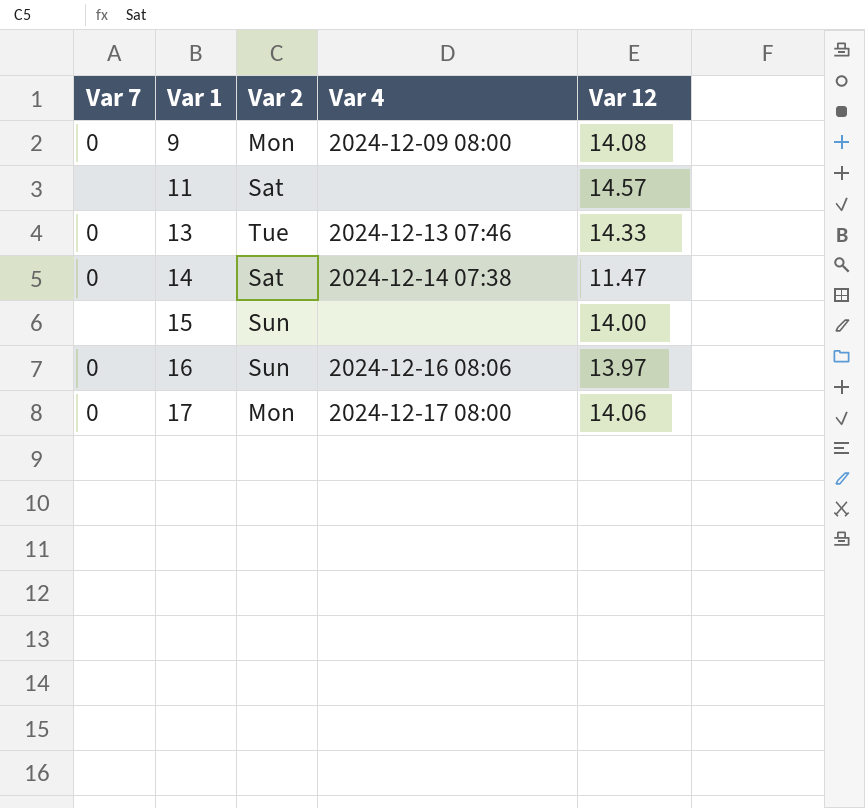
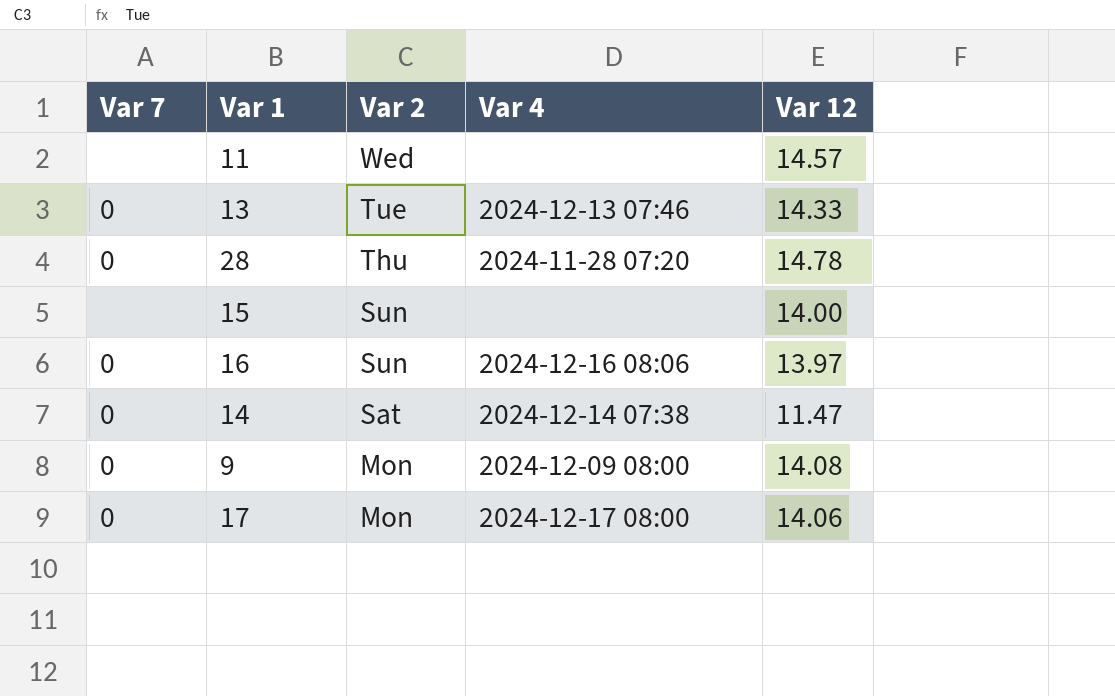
row order: Var 1 ascending -> Var 2 descending
11 | Var 2: Sat -> Wed
row 28: none -> 0 | Thu | 2024-11-28 07:20 | 14.78

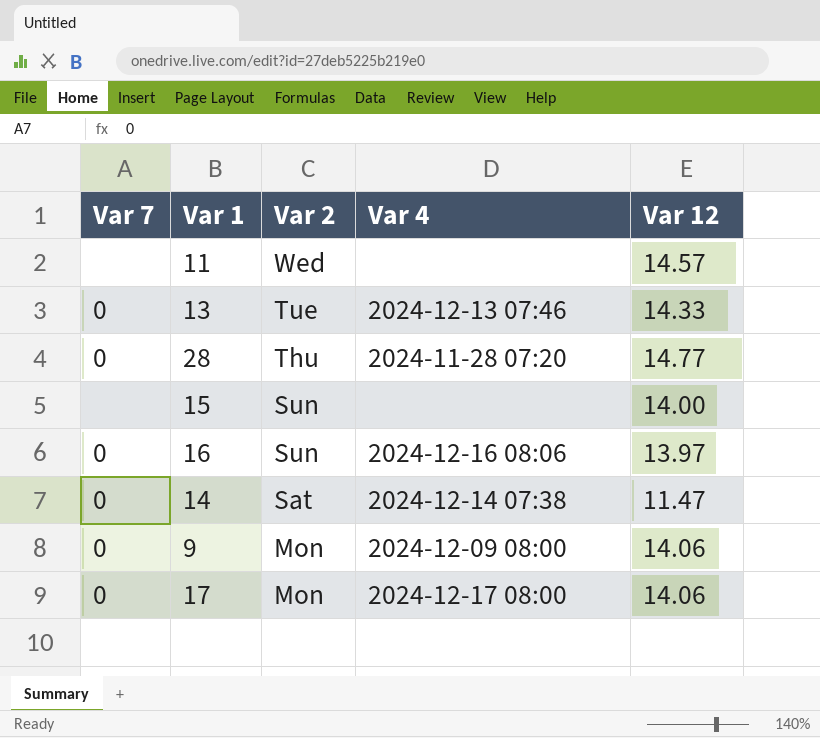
28 | Var 12: 14.78 -> 14.77
9 | Var 12: 14.08 -> 14.06

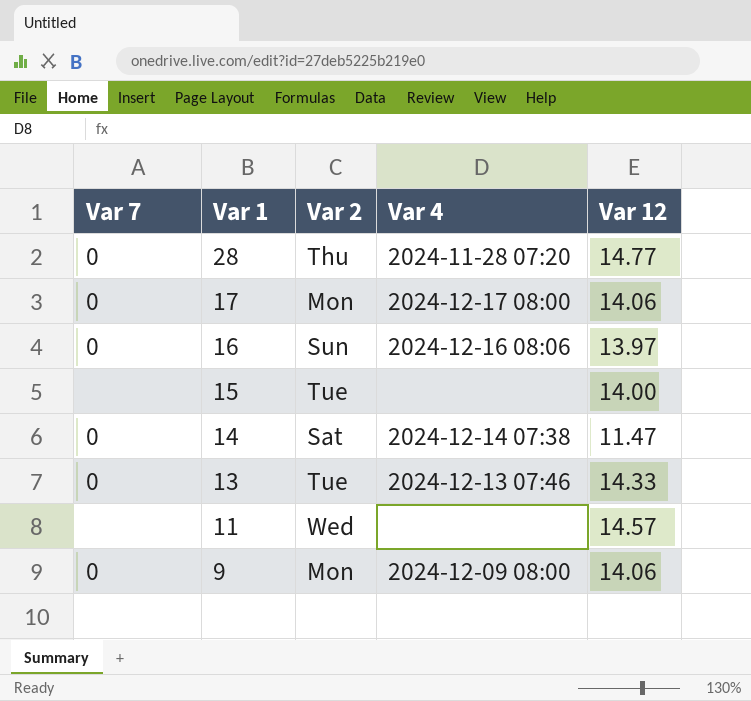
row order: Var 2 descending -> Var 1 descending
15 | Var 2: Sun -> Tue

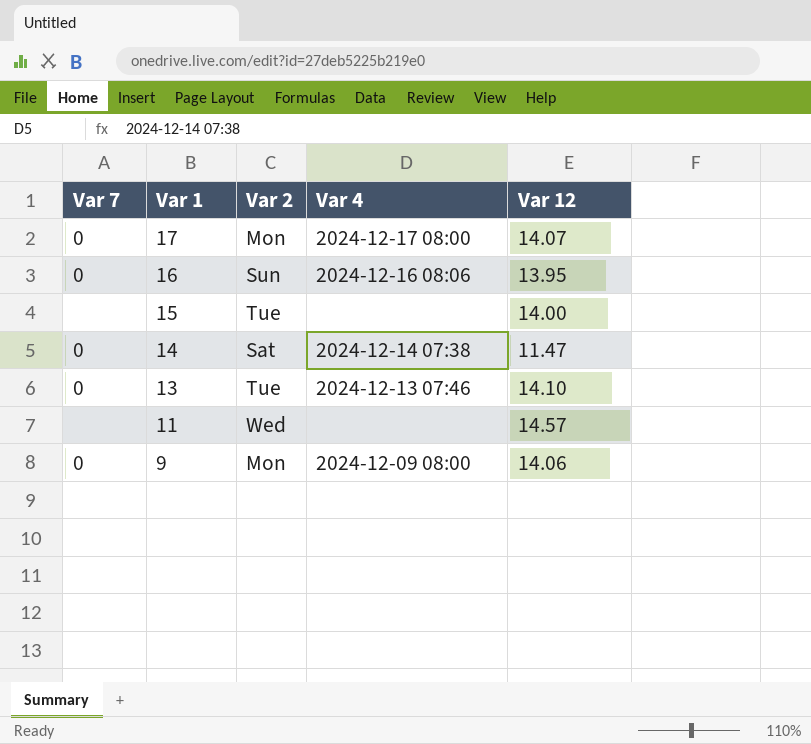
row 28: 0 | Thu | 2024-11-28 07:20 | 14.77 -> none
17 | Var 12: 14.06 -> 14.07
16 | Var 12: 13.97 -> 13.95
13 | Var 12: 14.33 -> 14.10

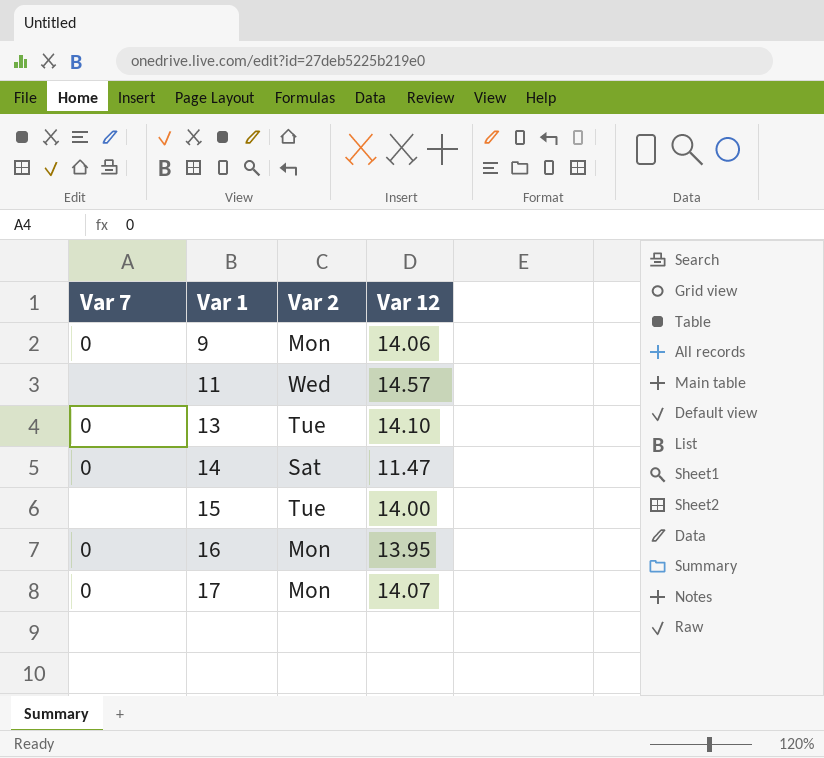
row order: Var 1 descending -> Var 1 ascending
column Var 4 | position: 4 -> none
16 | Var 2: Sun -> Mon

